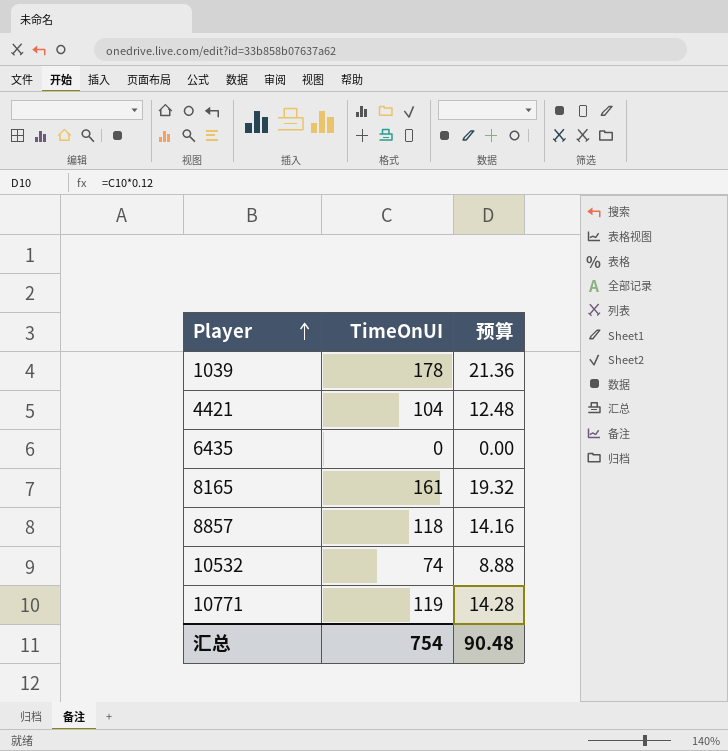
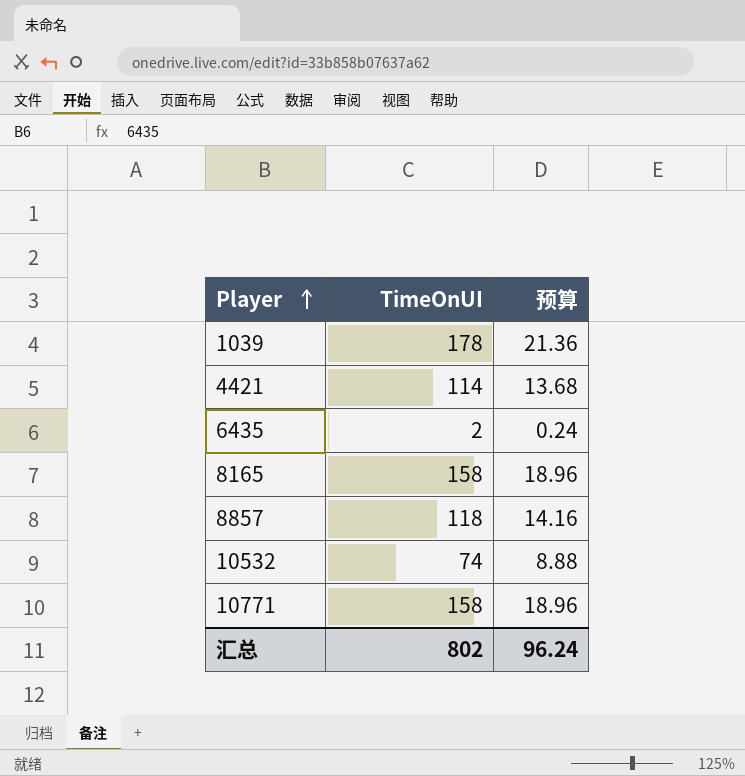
4421 | TimeOnUI: 104 -> 114
4421 | 预算: 12.48 -> 13.68
6435 | TimeOnUI: 0 -> 2
6435 | 预算: 0.00 -> 0.24
8165 | TimeOnUI: 161 -> 158
8165 | 预算: 19.32 -> 18.96
10771 | TimeOnUI: 119 -> 158
10771 | 预算: 14.28 -> 18.96
汇总 | TimeOnUI: 754 -> 802
汇总 | 预算: 90.48 -> 96.24

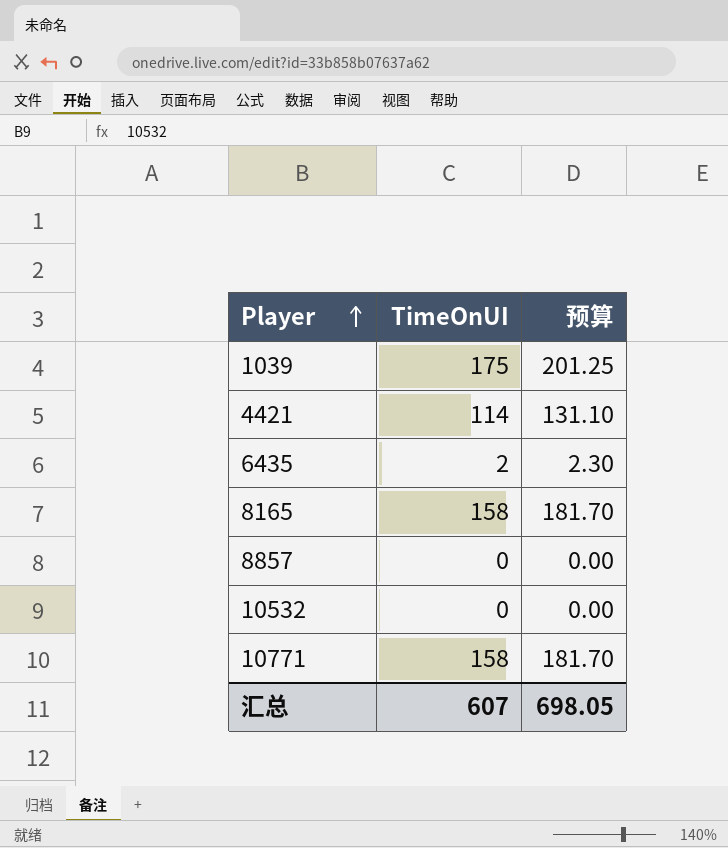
column 预算 | formula: [TimeOnUI] * 0.12 -> [TimeOnUI] * 1.15
1039 | TimeOnUI: 178 -> 175
8857 | TimeOnUI: 118 -> 0
10532 | TimeOnUI: 74 -> 0
汇总 | TimeOnUI: 802 -> 607
汇总 | 预算: 96.24 -> 698.05

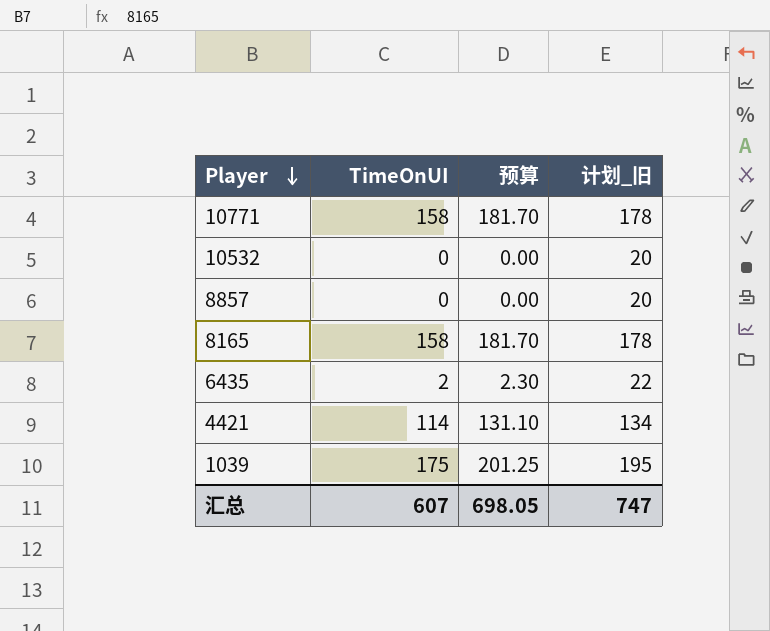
row order: Player ascending -> Player descending
column 计划_旧 | formula: none -> [TimeOnUI] + 20

